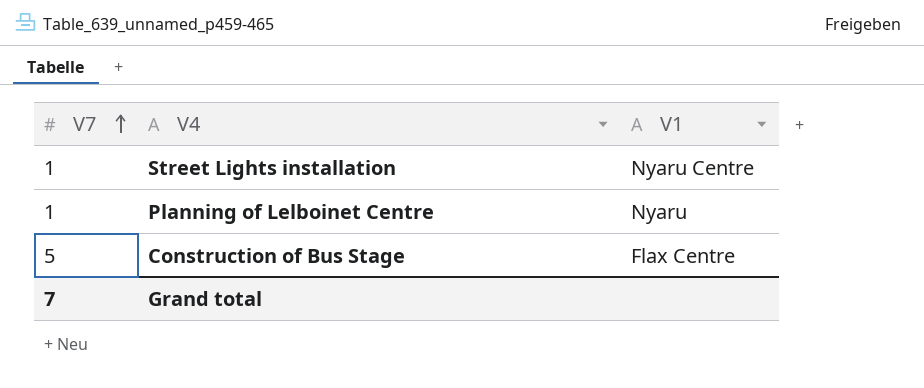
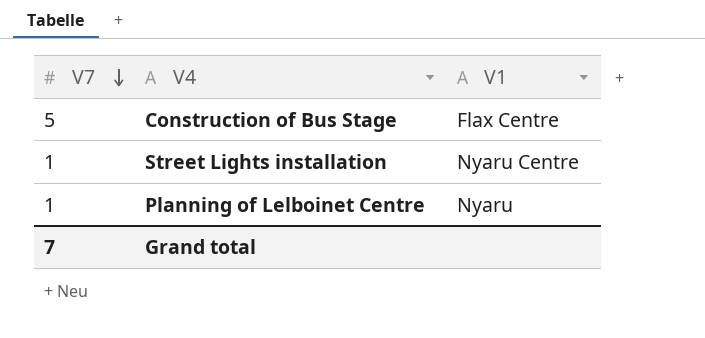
row order: V7 ascending -> V7 descending

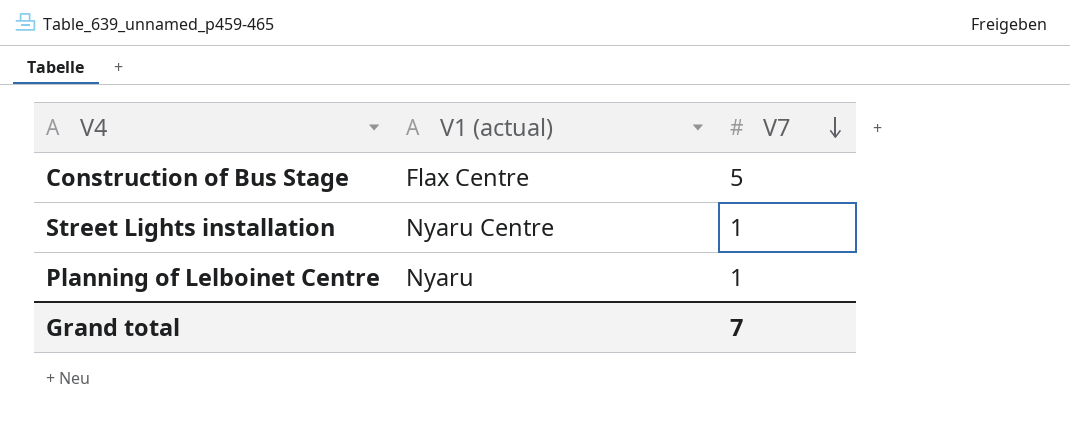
column name: V1 -> V1 (actual)
column V7 | position: 1 -> 3

